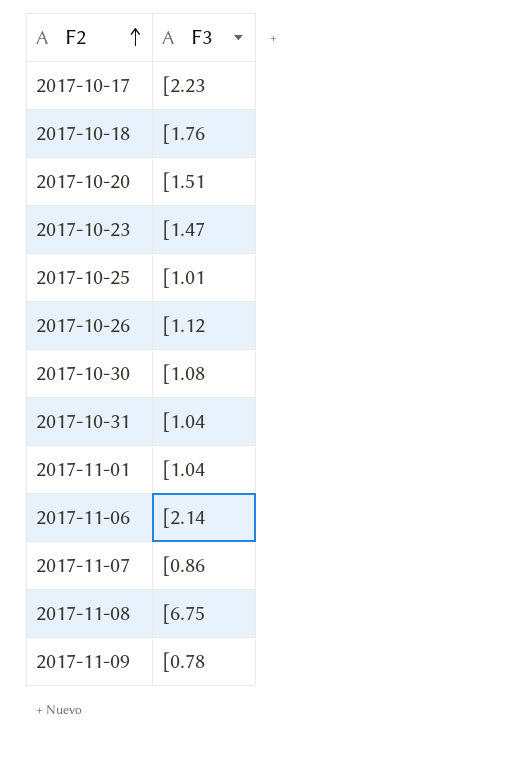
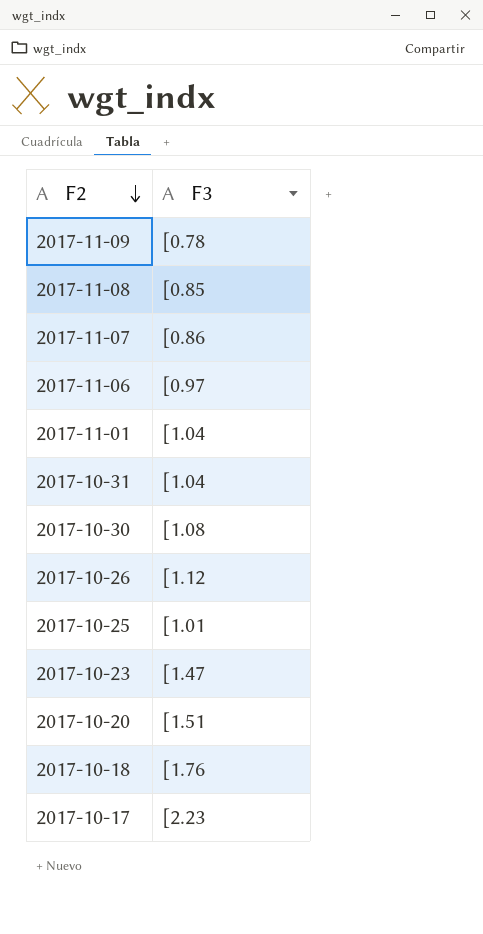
row order: F2 ascending -> F2 descending
2017-11-08 | F3: [6.75 -> [0.85
2017-11-06 | F3: [2.14 -> [0.97

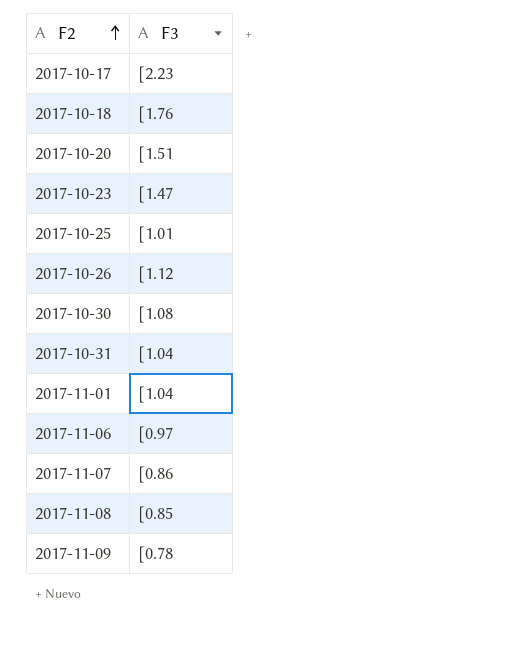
row order: F2 descending -> F2 ascending

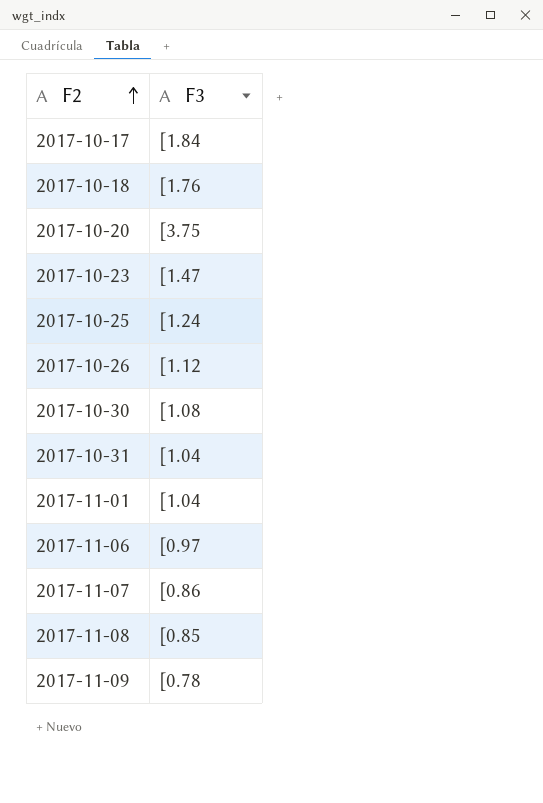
2017-10-17 | F3: [2.23 -> [1.84
2017-10-20 | F3: [1.51 -> [3.75
2017-10-25 | F3: [1.01 -> [1.24

